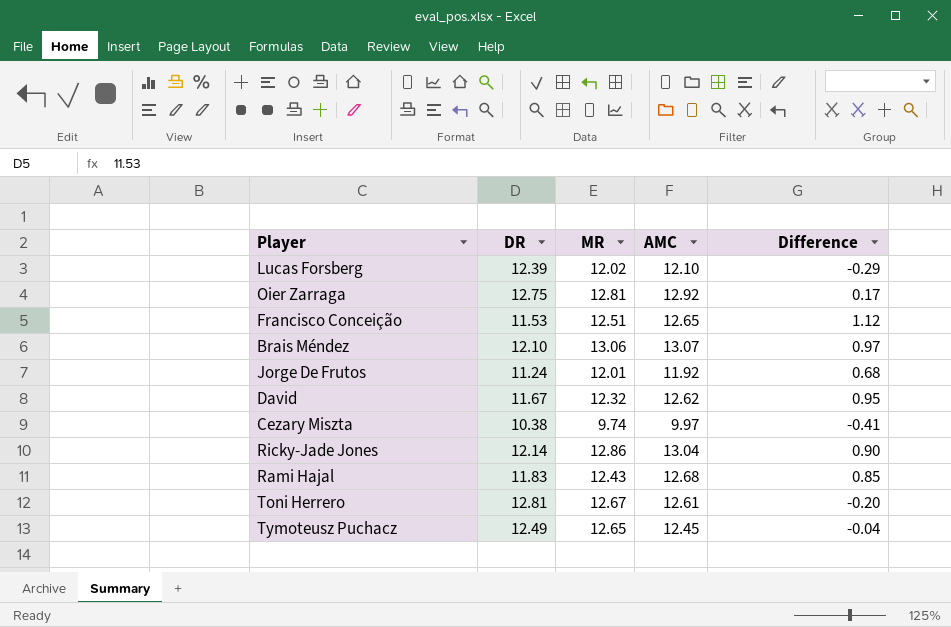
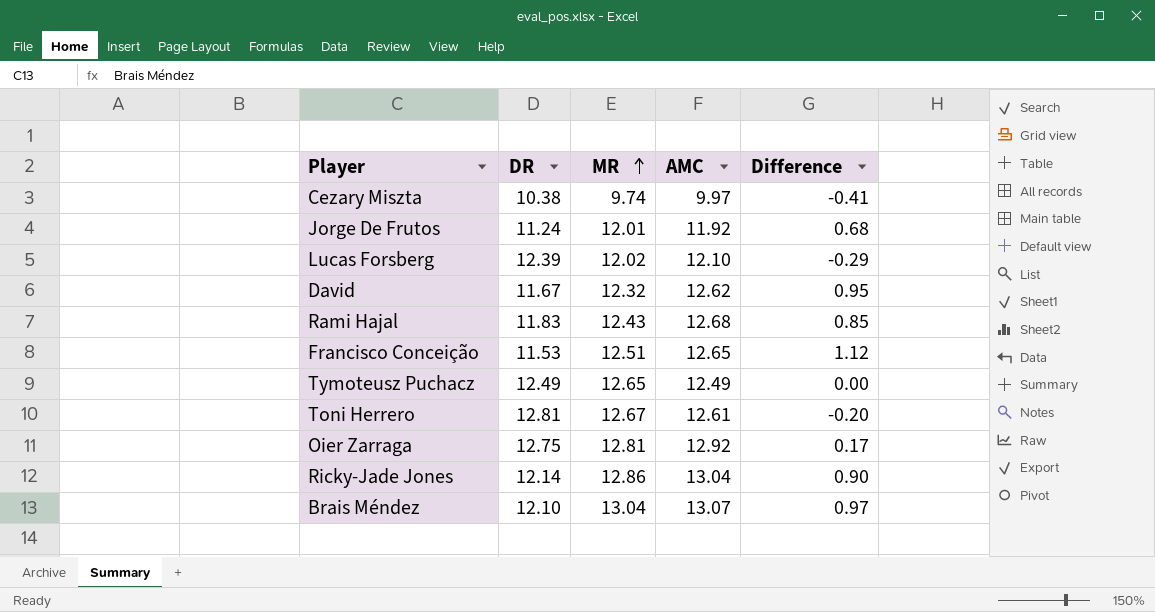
row order: none -> MR ascending
Tymoteusz Puchacz | AMC: 12.45 -> 12.49
Tymoteusz Puchacz | Difference: -0.04 -> 0.00
Brais Méndez | MR: 13.06 -> 13.04

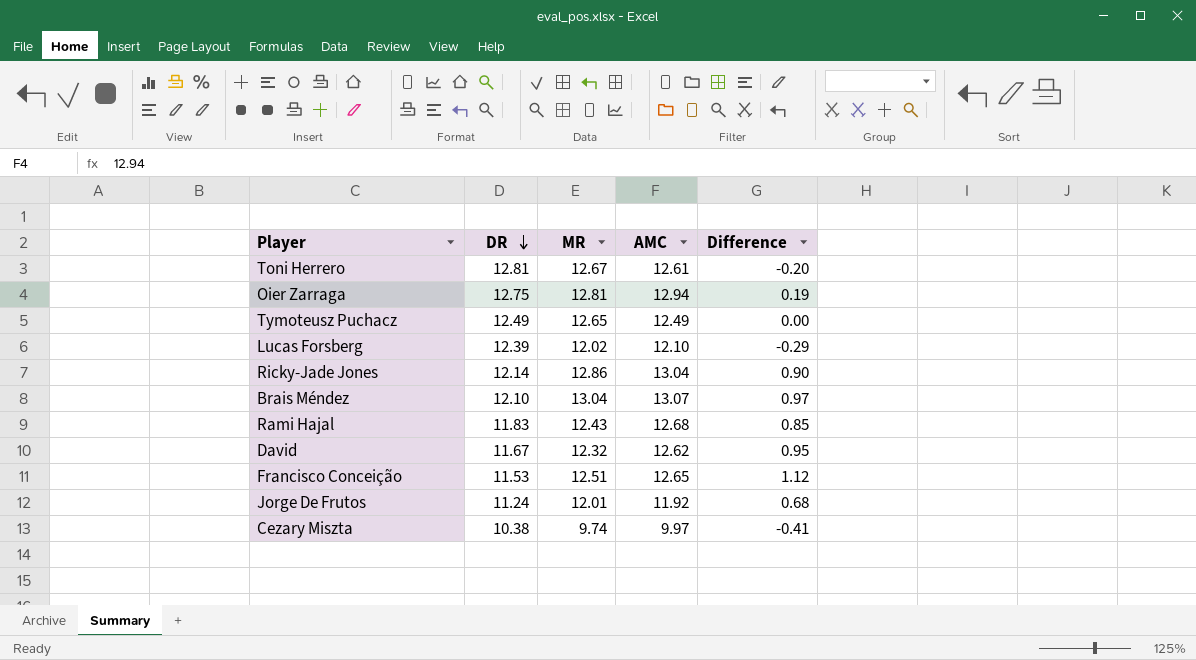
row order: MR ascending -> DR descending
Oier Zarraga | AMC: 12.92 -> 12.94
Oier Zarraga | Difference: 0.17 -> 0.19

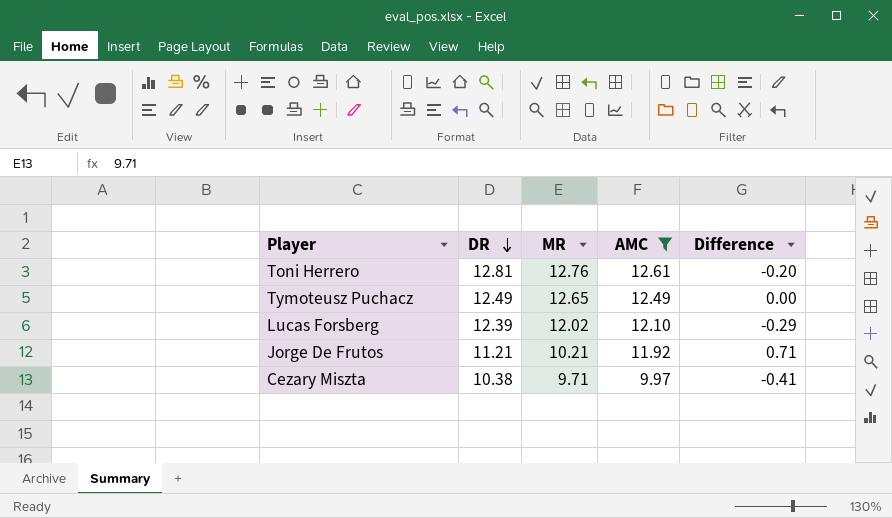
filter: none -> AMC <= 12.61
Toni Herrero | MR: 12.67 -> 12.76
Jorge De Frutos | DR: 11.24 -> 11.21
Jorge De Frutos | MR: 12.01 -> 10.21
Jorge De Frutos | Difference: 0.68 -> 0.71
Cezary Miszta | MR: 9.74 -> 9.71

